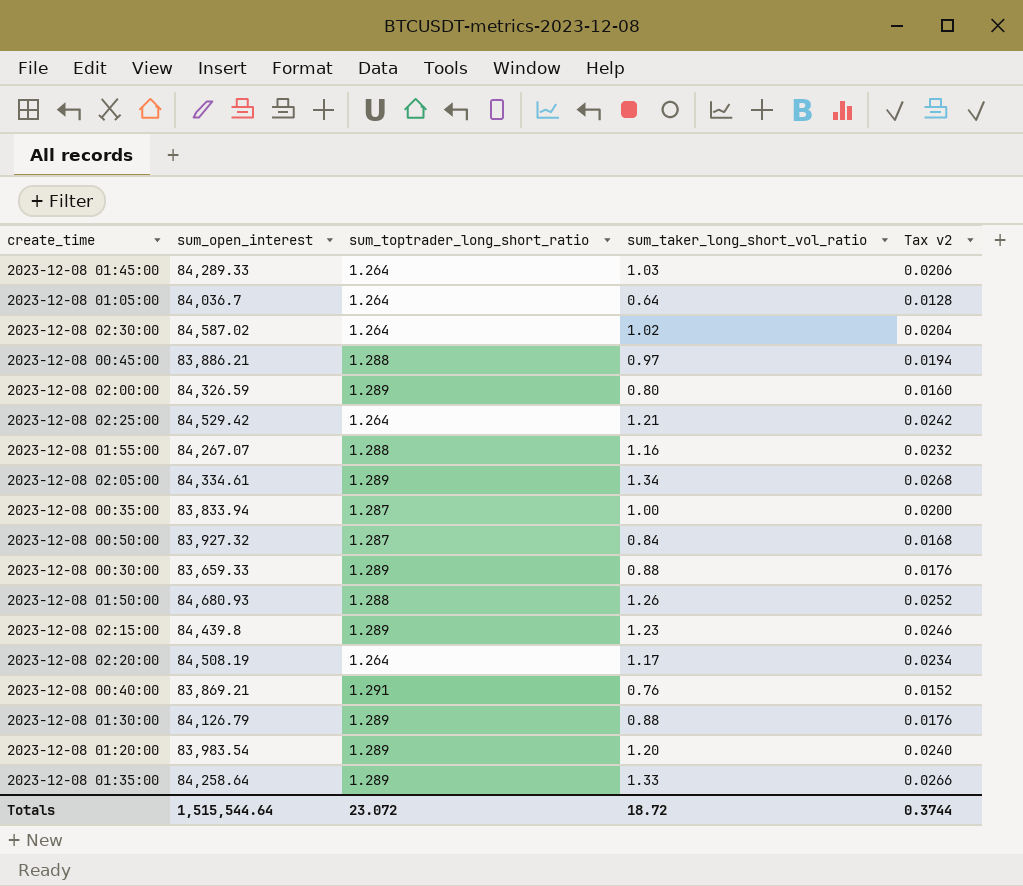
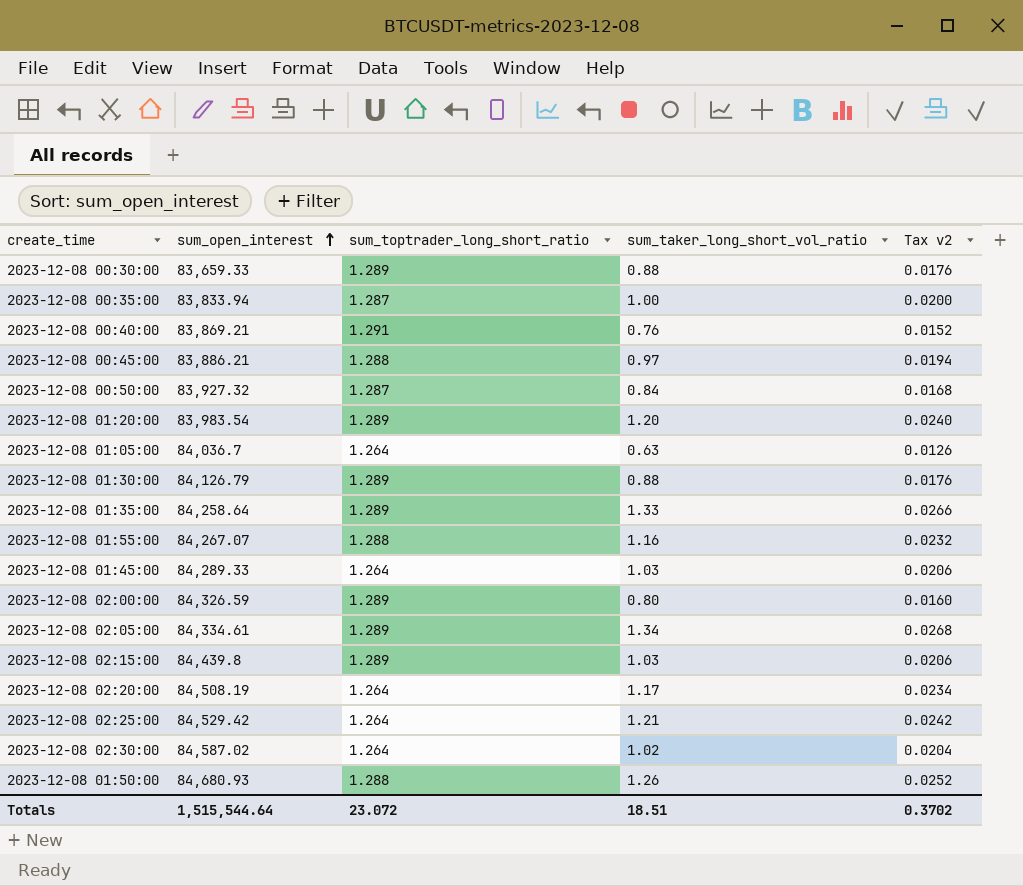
row order: none -> sum_open_interest ascending
2023-12-08 01:05:00 | sum_taker_long_short_vol_ratio: 0.64 -> 0.63
2023-12-08 01:05:00 | Tax v2: 0.0128 -> 0.0126
2023-12-08 02:15:00 | sum_taker_long_short_vol_ratio: 1.23 -> 1.03
2023-12-08 02:15:00 | Tax v2: 0.0246 -> 0.0206
Totals | sum_taker_long_short_vol_ratio: 18.72 -> 18.51
Totals | Tax v2: 0.3744 -> 0.3702

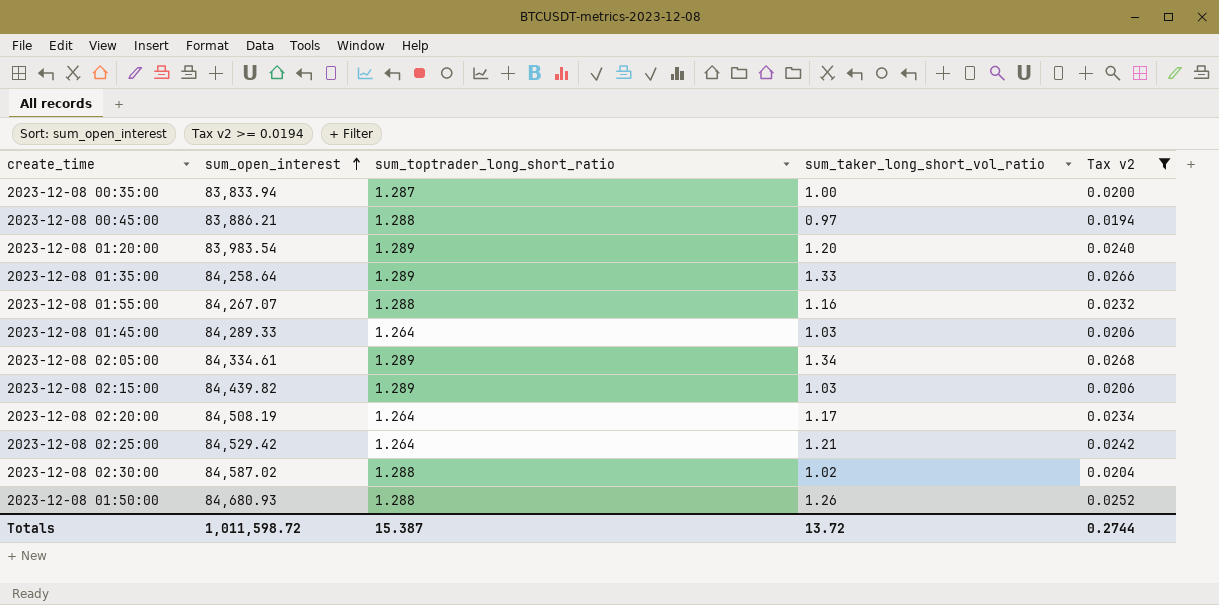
filter: none -> Tax v2 >= 0.0194
2023-12-08 02:15:00 | sum_open_interest: 84,439.8 -> 84,439.82
2023-12-08 02:30:00 | sum_toptrader_long_short_ratio: 1.264 -> 1.288
Totals | sum_open_interest: 1,515,544.64 -> 1,011,598.72
Totals | sum_toptrader_long_short_ratio: 23.072 -> 15.387
Totals | sum_taker_long_short_vol_ratio: 18.51 -> 13.72
Totals | Tax v2: 0.3702 -> 0.2744

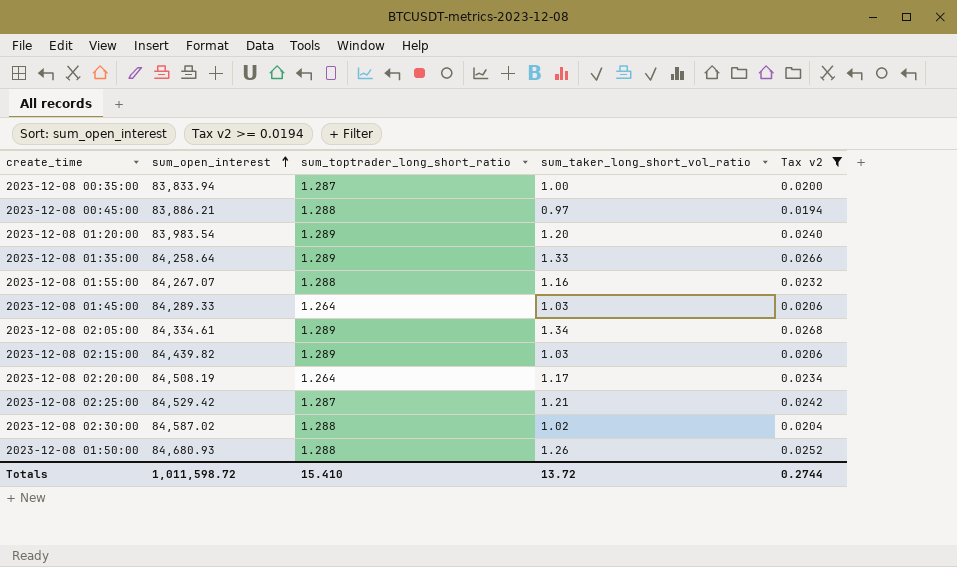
2023-12-08 02:25:00 | sum_toptrader_long_short_ratio: 1.264 -> 1.287
Totals | sum_toptrader_long_short_ratio: 15.387 -> 15.410

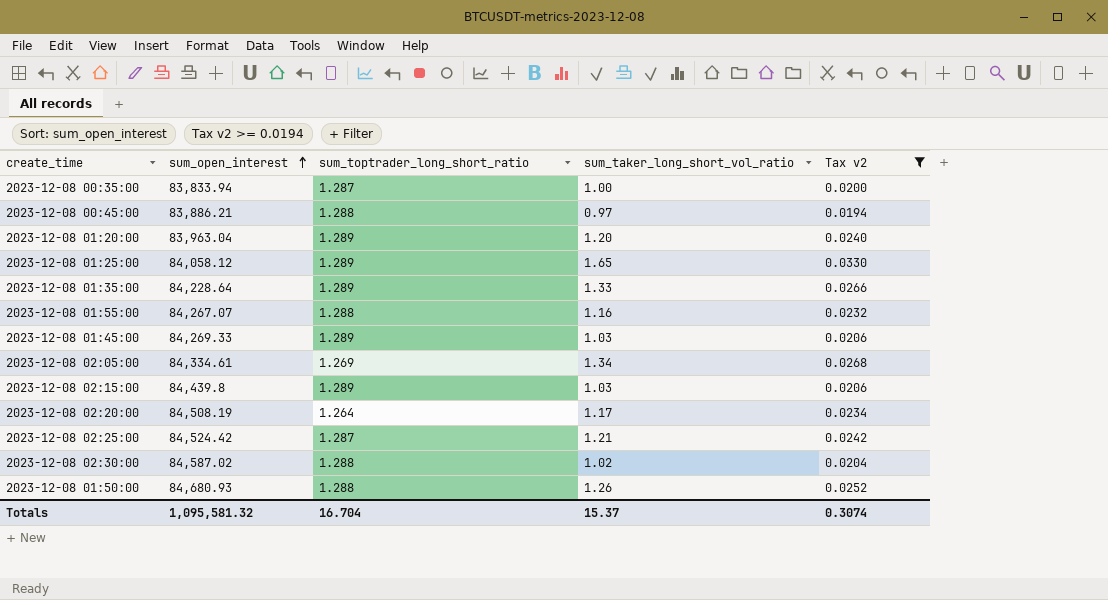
2023-12-08 01:20:00 | sum_open_interest: 83,983.54 -> 83,963.04
row 2023-12-08 01:25:00: none -> 84,058.12 | 1.289 | 1.65 | 0.0330
2023-12-08 01:35:00 | sum_open_interest: 84,258.64 -> 84,228.64
2023-12-08 01:45:00 | sum_open_interest: 84,289.33 -> 84,269.33
2023-12-08 01:45:00 | sum_toptrader_long_short_ratio: 1.264 -> 1.289
2023-12-08 02:05:00 | sum_toptrader_long_short_ratio: 1.289 -> 1.269
2023-12-08 02:15:00 | sum_open_interest: 84,439.82 -> 84,439.8
2023-12-08 02:25:00 | sum_open_interest: 84,529.42 -> 84,524.42
Totals | sum_open_interest: 1,011,598.72 -> 1,095,581.32
Totals | sum_toptrader_long_short_ratio: 15.410 -> 16.704
Totals | sum_taker_long_short_vol_ratio: 13.72 -> 15.37
Totals | Tax v2: 0.2744 -> 0.3074

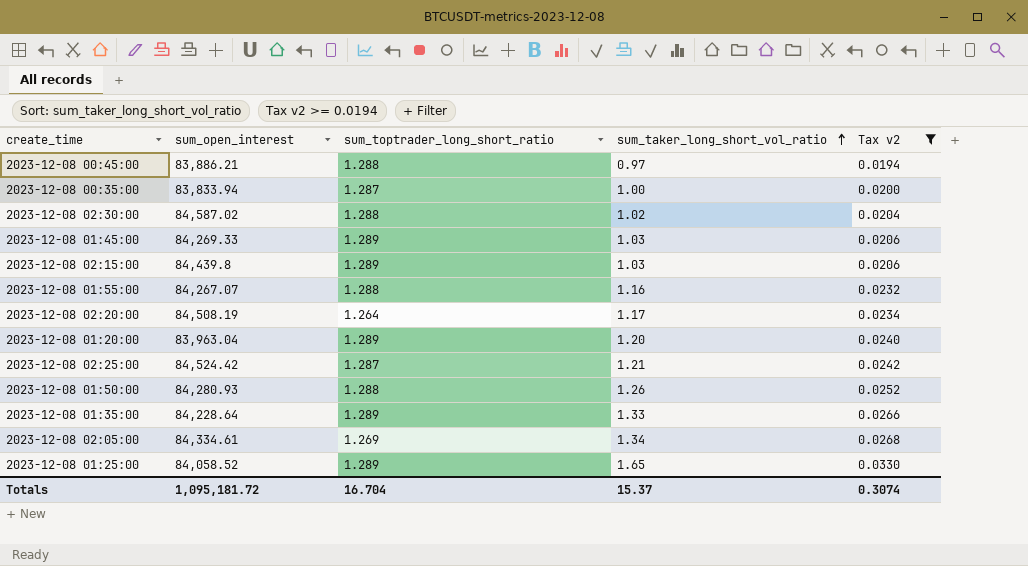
row order: sum_open_interest ascending -> sum_taker_long_short_vol_ratio ascending
2023-12-08 01:50:00 | sum_open_interest: 84,680.93 -> 84,280.93
2023-12-08 01:25:00 | sum_open_interest: 84,058.12 -> 84,058.52
Totals | sum_open_interest: 1,095,581.32 -> 1,095,181.72

